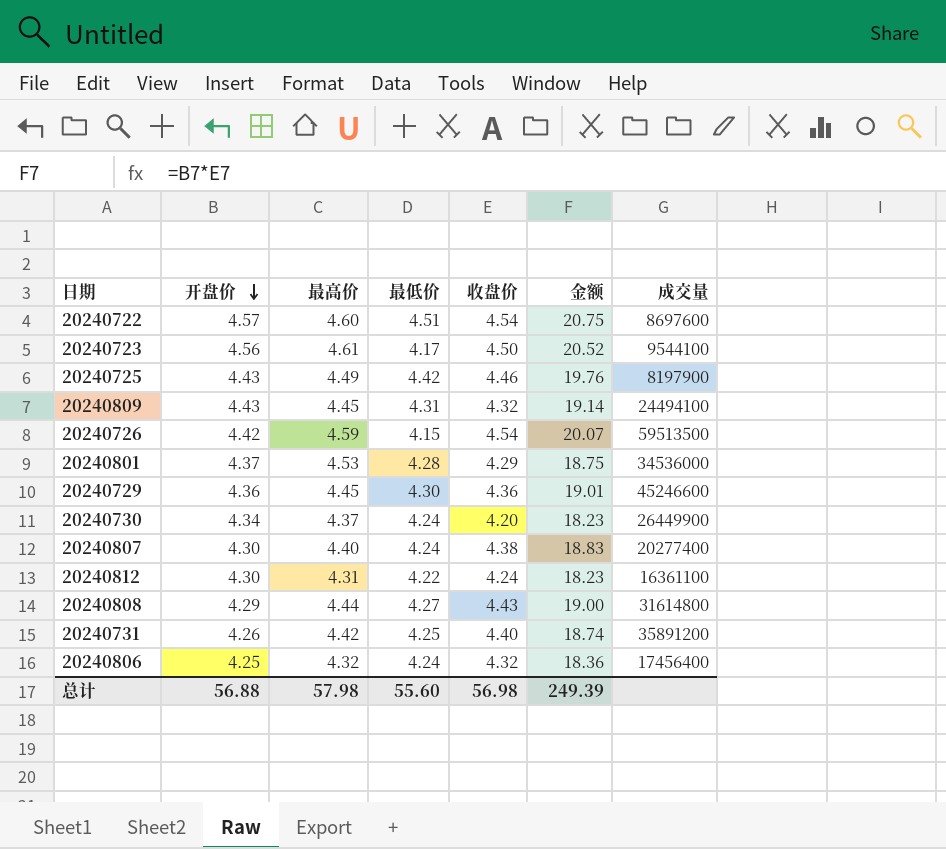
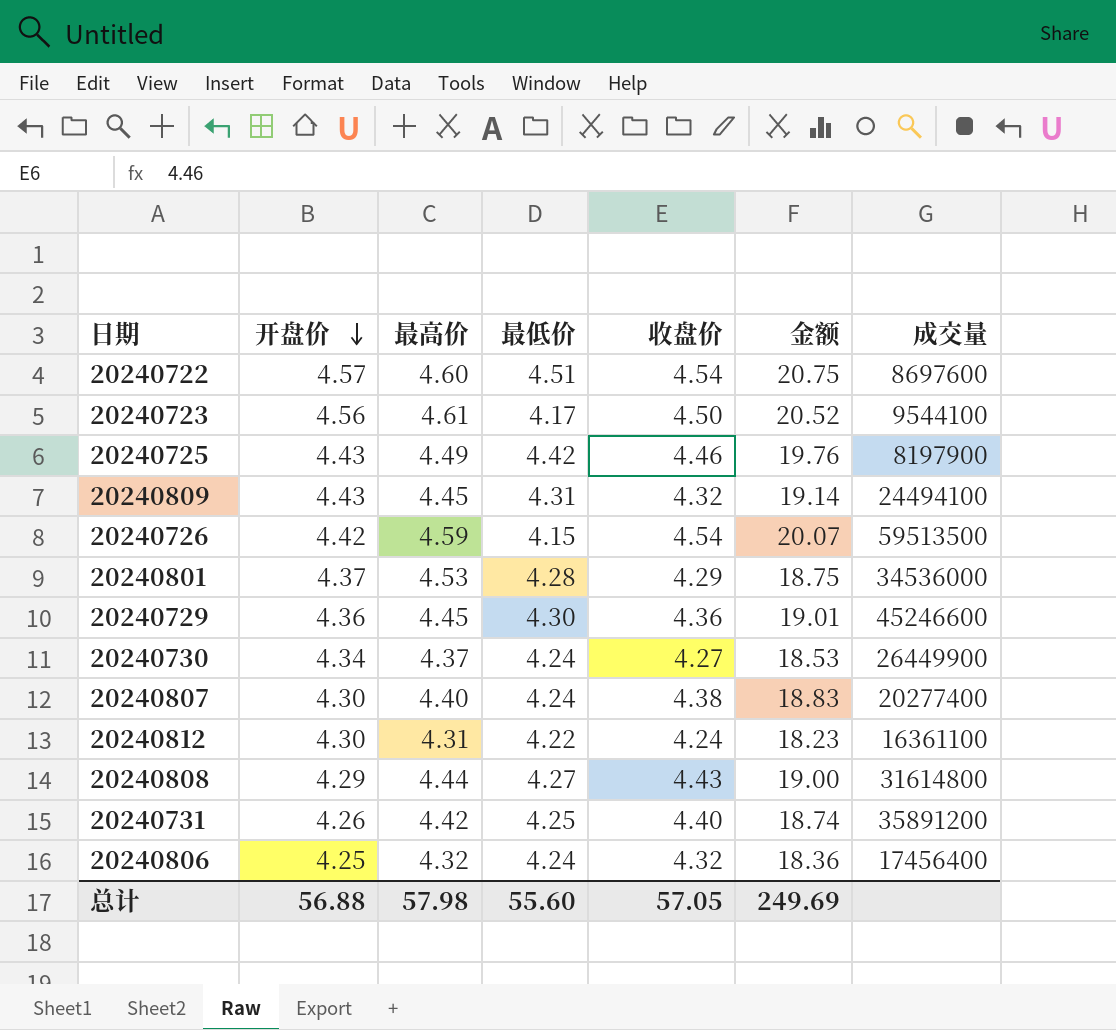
20240730 | 收盘价: 4.20 -> 4.27
20240730 | 金额: 18.23 -> 18.53
总计 | 收盘价: 56.98 -> 57.05
总计 | 金额: 249.39 -> 249.69

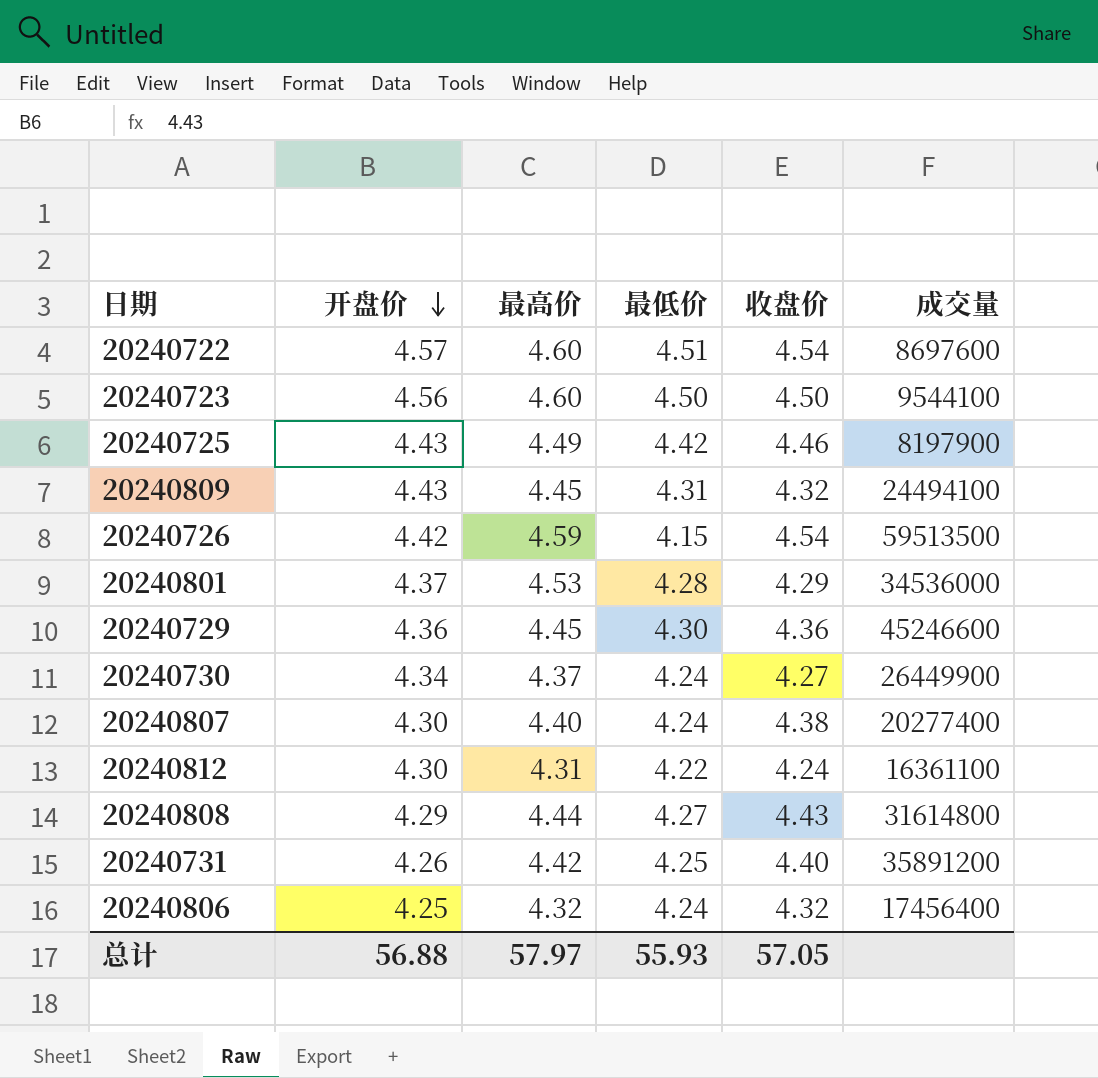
column 金额 | formula: [开盘价] * [收盘价] -> none
20240723 | 最高价: 4.61 -> 4.60
20240723 | 最低价: 4.17 -> 4.50
总计 | 最高价: 57.98 -> 57.97
总计 | 最低价: 55.60 -> 55.93

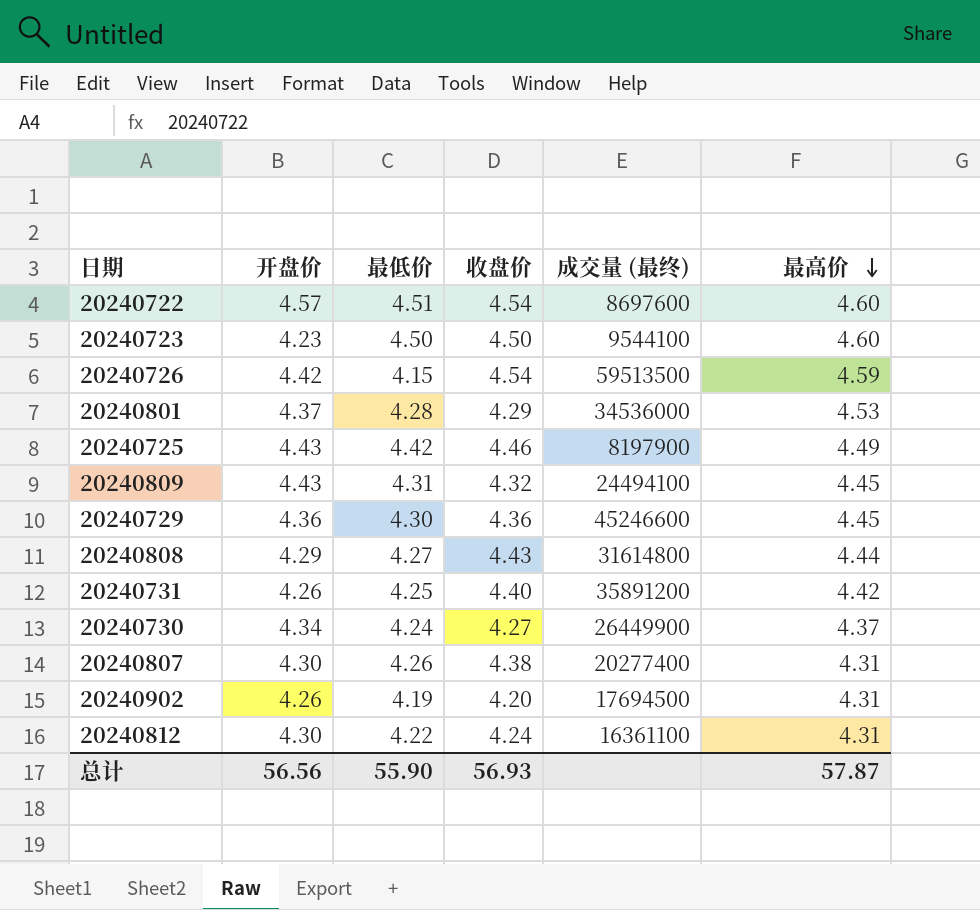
row order: 开盘价 descending -> 最高价 descending
column name: 成交量 -> 成交量 (最终)
column 最高价 | position: 3 -> 6
row 20240806: 4.25 | 4.32 | 4.24 | 4.32 | 17456400 -> none
20240723 | 开盘价: 4.56 -> 4.23
20240807 | 最低价: 4.24 -> 4.26
20240807 | 最高价: 4.40 -> 4.31
row 20240902: none -> 4.26 | 4.19 | 4.20 | 17694500 | 4.31
总计 | 开盘价: 56.88 -> 56.56
总计 | 最低价: 55.93 -> 55.90
总计 | 收盘价: 57.05 -> 56.93
总计 | 最高价: 57.97 -> 57.87

